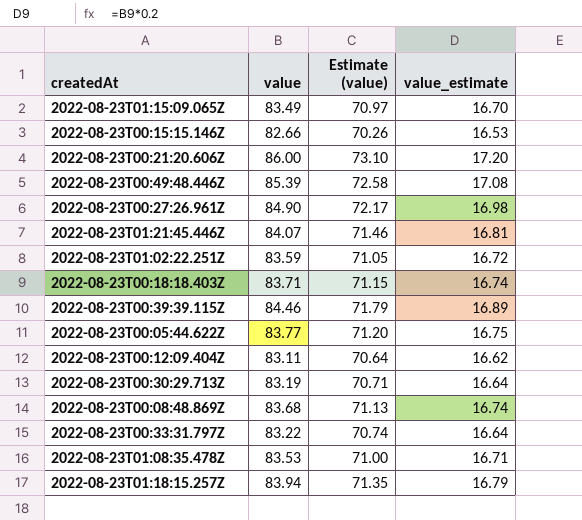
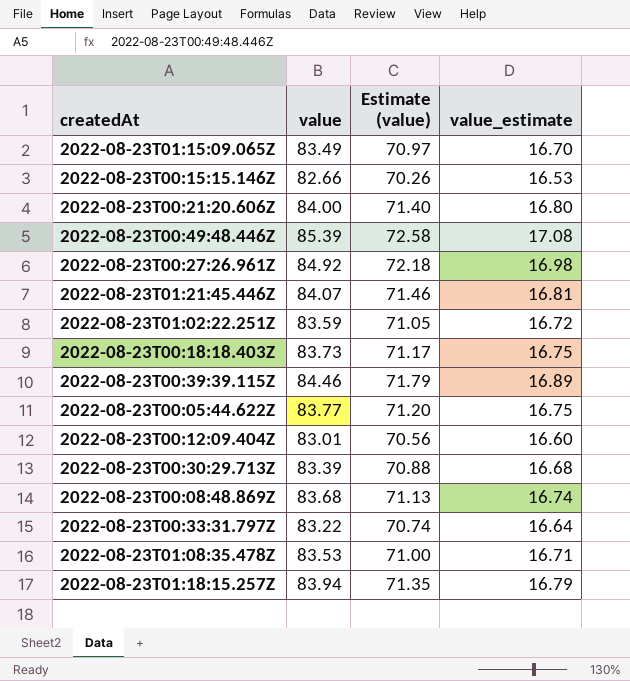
2022-08-23T00:21:20.606Z | value: 86.00 -> 84.00
2022-08-23T00:21:20.606Z | Estimate (value): 73.10 -> 71.40
2022-08-23T00:21:20.606Z | value_estimate: 17.20 -> 16.80
2022-08-23T00:27:26.961Z | value: 84.90 -> 84.92
2022-08-23T00:27:26.961Z | Estimate (value): 72.17 -> 72.18
2022-08-23T00:18:18.403Z | value: 83.71 -> 83.73
2022-08-23T00:18:18.403Z | Estimate (value): 71.15 -> 71.17
2022-08-23T00:18:18.403Z | value_estimate: 16.74 -> 16.75
2022-08-23T00:12:09.404Z | value: 83.11 -> 83.01
2022-08-23T00:12:09.404Z | Estimate (value): 70.64 -> 70.56
2022-08-23T00:12:09.404Z | value_estimate: 16.62 -> 16.60
2022-08-23T00:30:29.713Z | value: 83.19 -> 83.39
2022-08-23T00:30:29.713Z | Estimate (value): 70.71 -> 70.88
2022-08-23T00:30:29.713Z | value_estimate: 16.64 -> 16.68

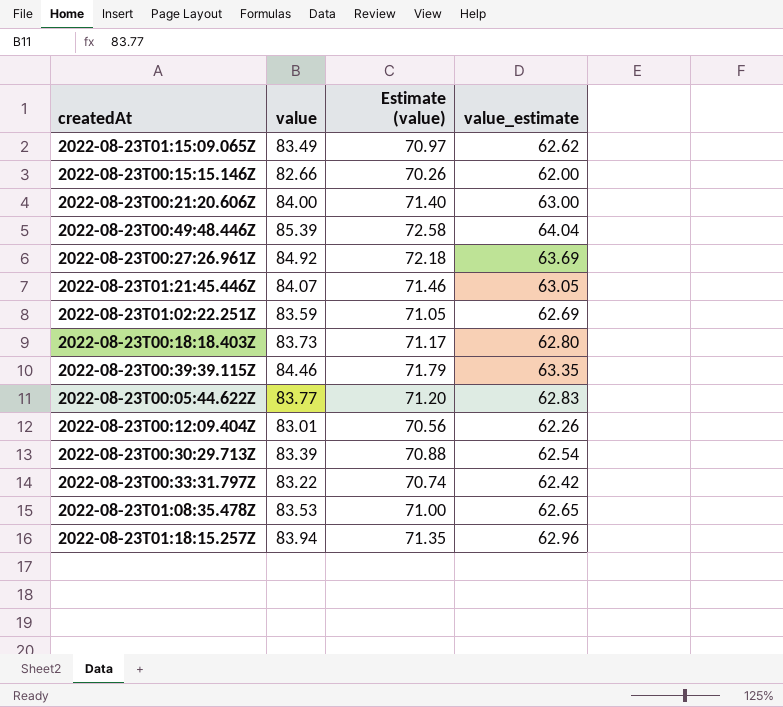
column value_estimate | formula: [value] * 0.2 -> [value] * 0.75
row 2022-08-23T00:08:48.869Z: 83.68 | 71.13 | 16.74 -> none

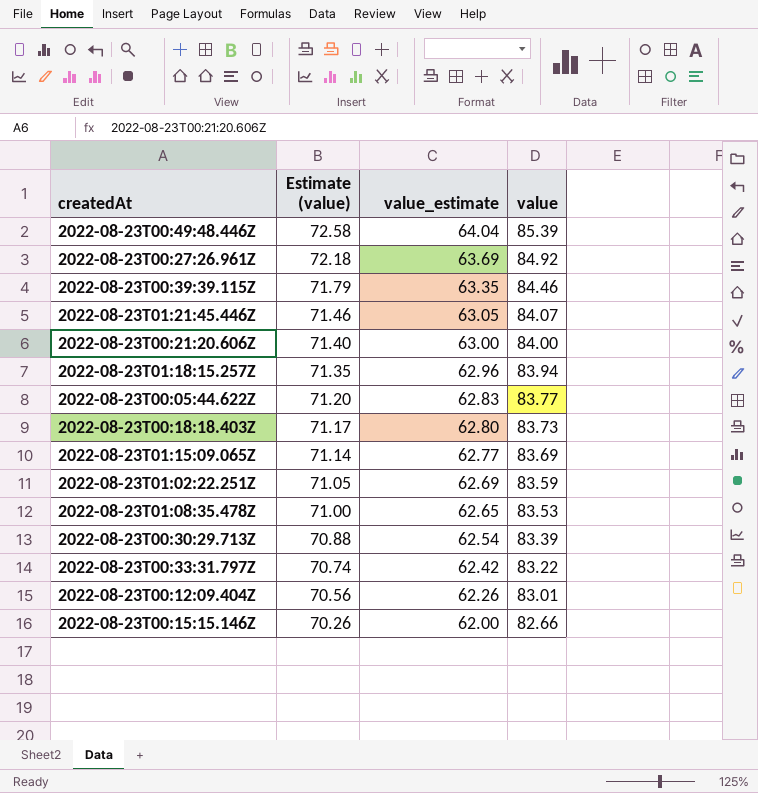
row order: none -> Estimate (value) descending
column value | position: 2 -> 4
2022-08-23T01:15:09.065Z | Estimate (value): 70.97 -> 71.14
2022-08-23T01:15:09.065Z | value_estimate: 62.62 -> 62.77
2022-08-23T01:15:09.065Z | value: 83.49 -> 83.69

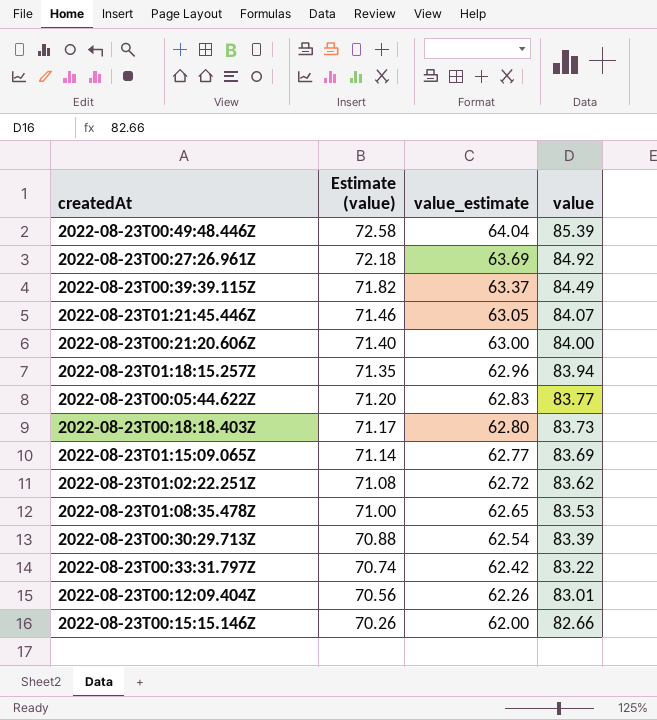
2022-08-23T00:39:39.115Z | Estimate (value): 71.79 -> 71.82
2022-08-23T00:39:39.115Z | value_estimate: 63.35 -> 63.37
2022-08-23T00:39:39.115Z | value: 84.46 -> 84.49
2022-08-23T01:02:22.251Z | Estimate (value): 71.05 -> 71.08
2022-08-23T01:02:22.251Z | value_estimate: 62.69 -> 62.72
2022-08-23T01:02:22.251Z | value: 83.59 -> 83.62

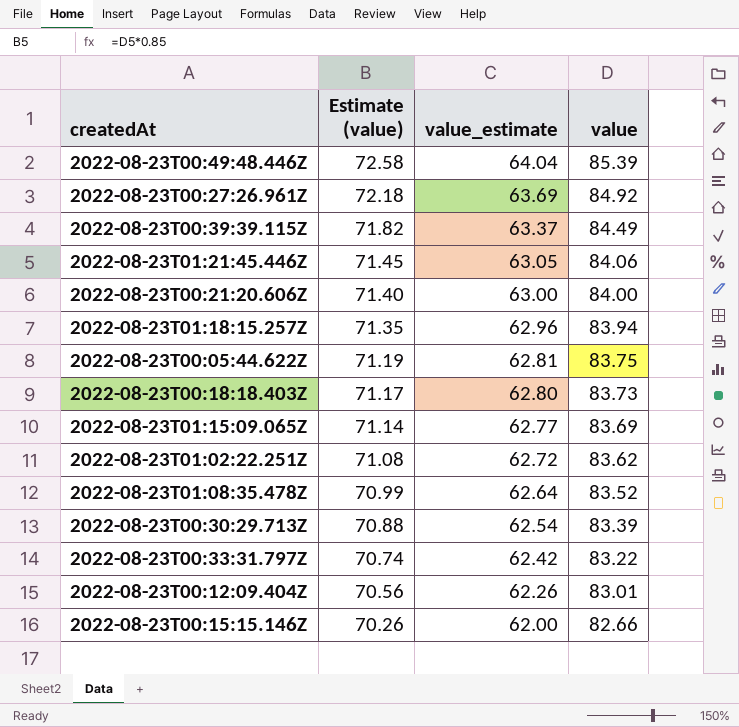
2022-08-23T01:21:45.446Z | Estimate (value): 71.46 -> 71.45
2022-08-23T01:21:45.446Z | value: 84.07 -> 84.06
2022-08-23T00:05:44.622Z | Estimate (value): 71.20 -> 71.19
2022-08-23T00:05:44.622Z | value_estimate: 62.83 -> 62.81
2022-08-23T00:05:44.622Z | value: 83.77 -> 83.75
2022-08-23T01:08:35.478Z | Estimate (value): 71.00 -> 70.99
2022-08-23T01:08:35.478Z | value_estimate: 62.65 -> 62.64
2022-08-23T01:08:35.478Z | value: 83.53 -> 83.52

